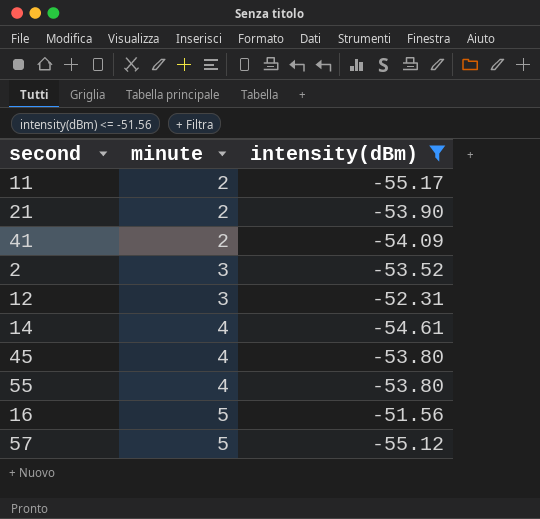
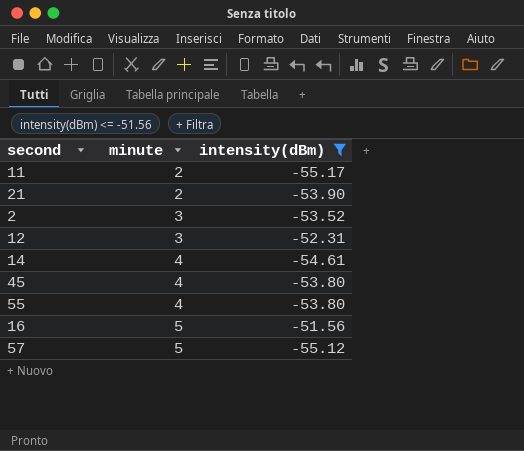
row 41: 2 | -54.09 -> none

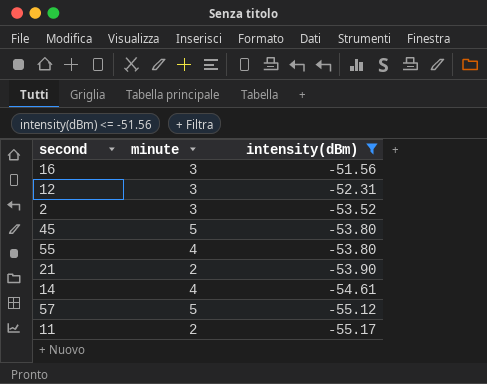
row order: minute ascending -> intensity(dBm) descending
16 | minute: 5 -> 3
45 | minute: 4 -> 5

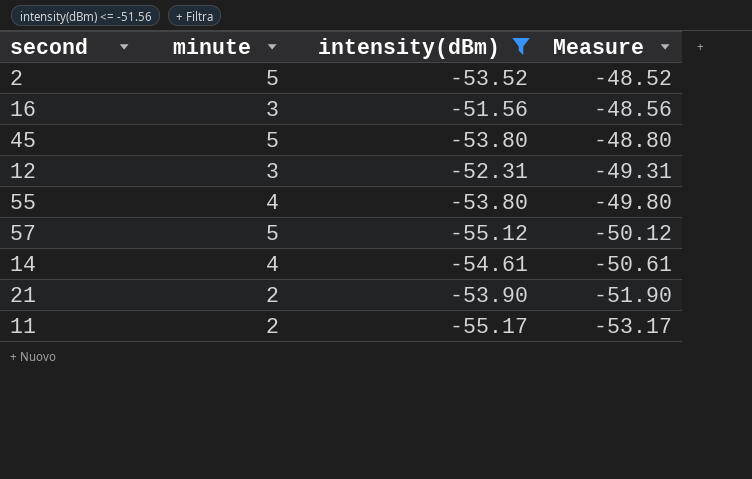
row order: intensity(dBm) descending -> Measure descending
column Measure | formula: none -> [minute] + [intensity(dBm)]
2 | minute: 3 -> 5

